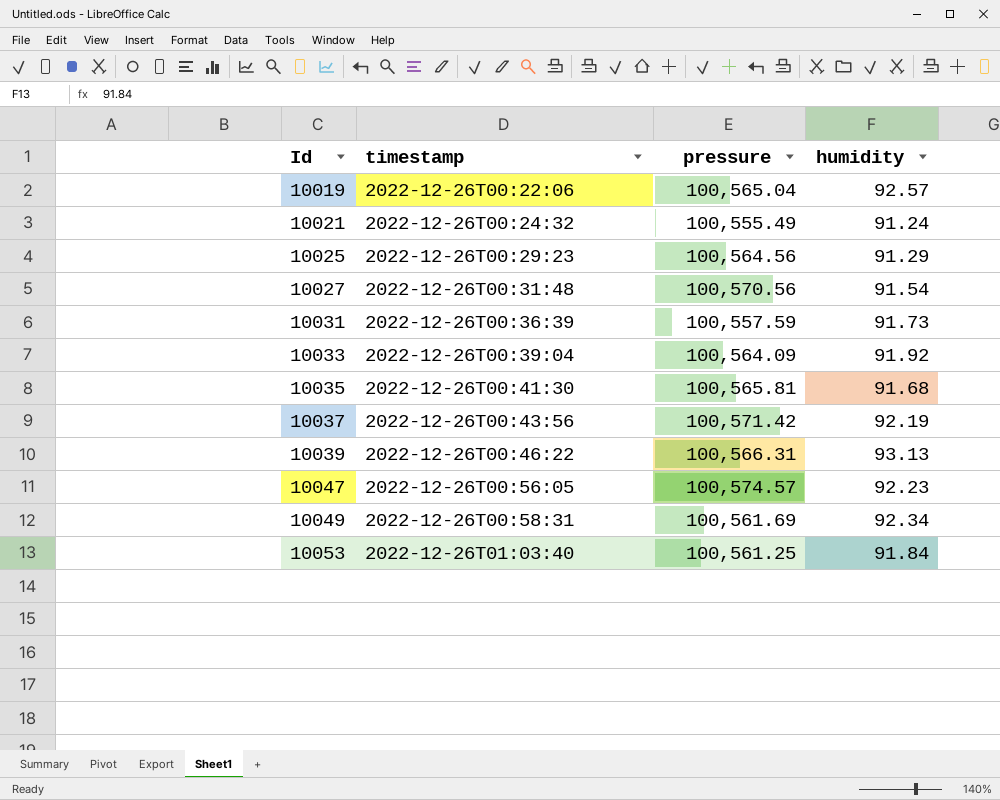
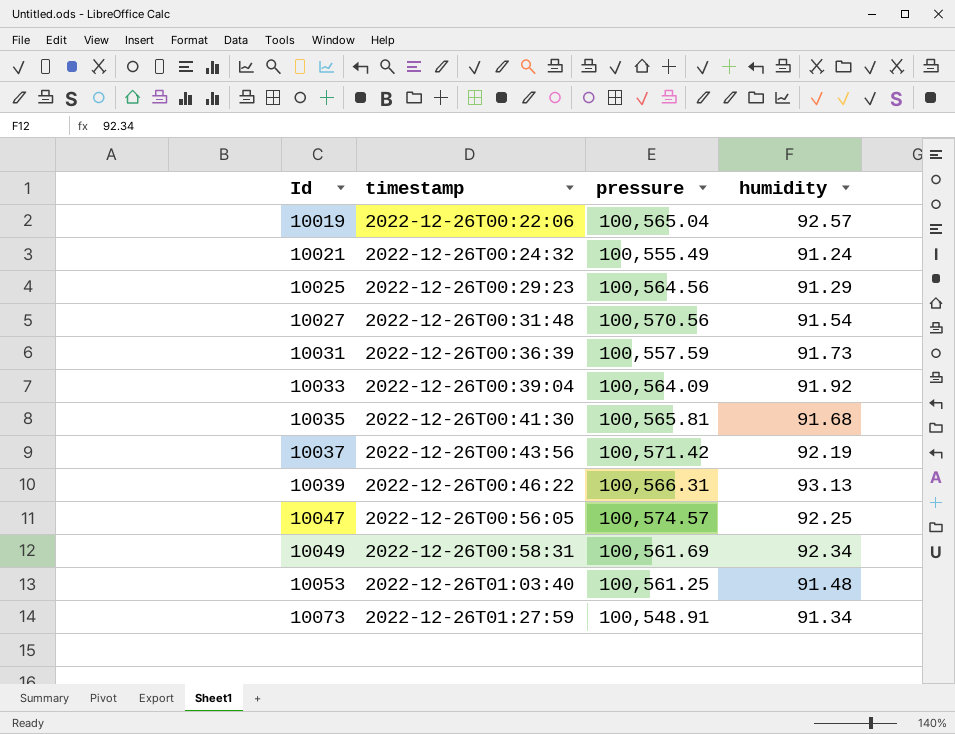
10047 | humidity: 92.23 -> 92.25
10053 | humidity: 91.84 -> 91.48
row 10073: none -> 2022-12-26T01:27:59 | 100,548.91 | 91.34

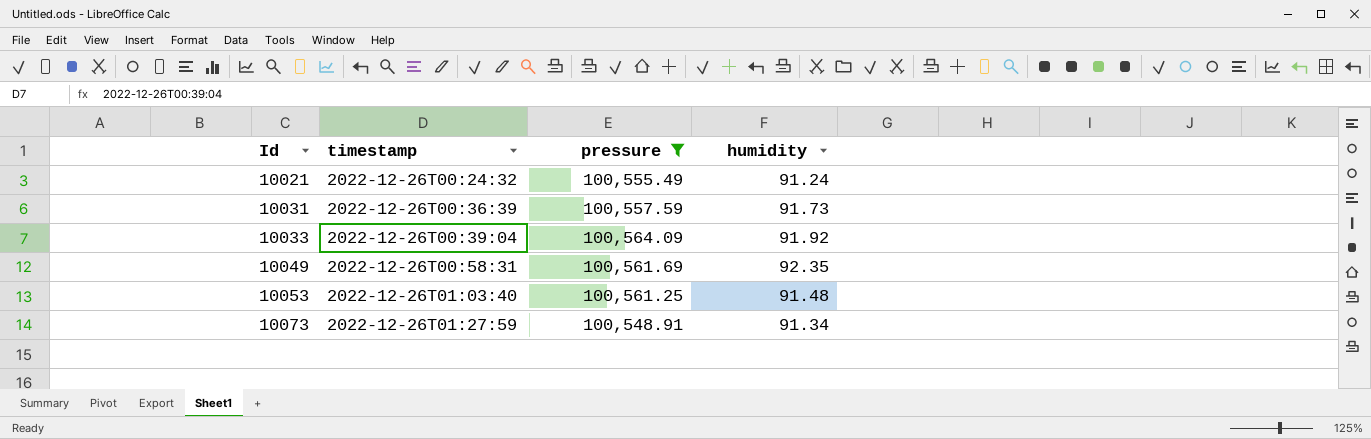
filter: none -> pressure <= 100,564.09
10049 | humidity: 92.34 -> 92.35

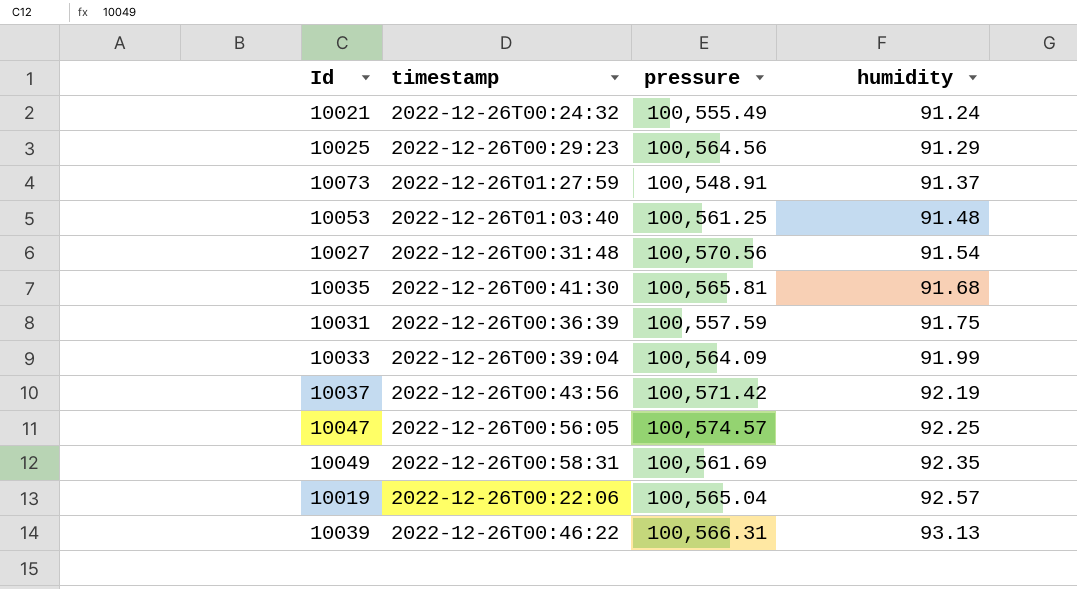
filter: pressure <= 100,564.09 -> none
row order: Id ascending -> humidity ascending
10073 | humidity: 91.34 -> 91.37
10031 | humidity: 91.73 -> 91.75
10033 | humidity: 91.92 -> 91.99

